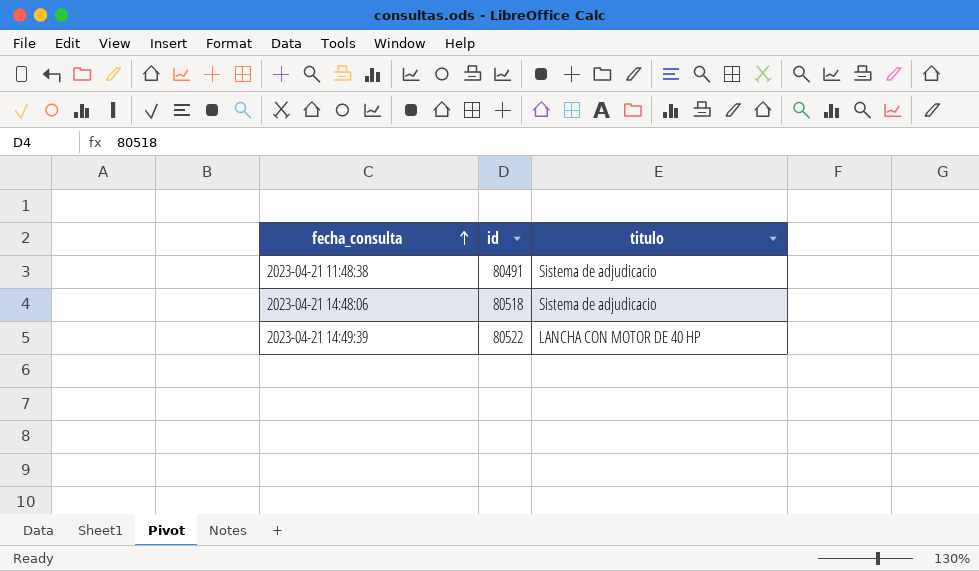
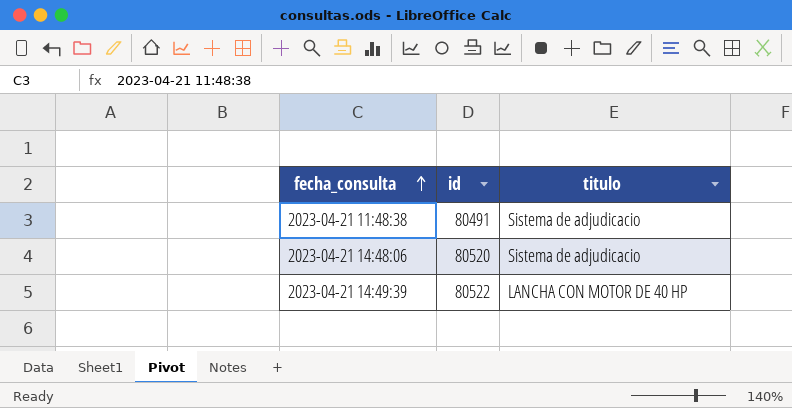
2023-04-21 14:48:06 | id: 80518 -> 80520

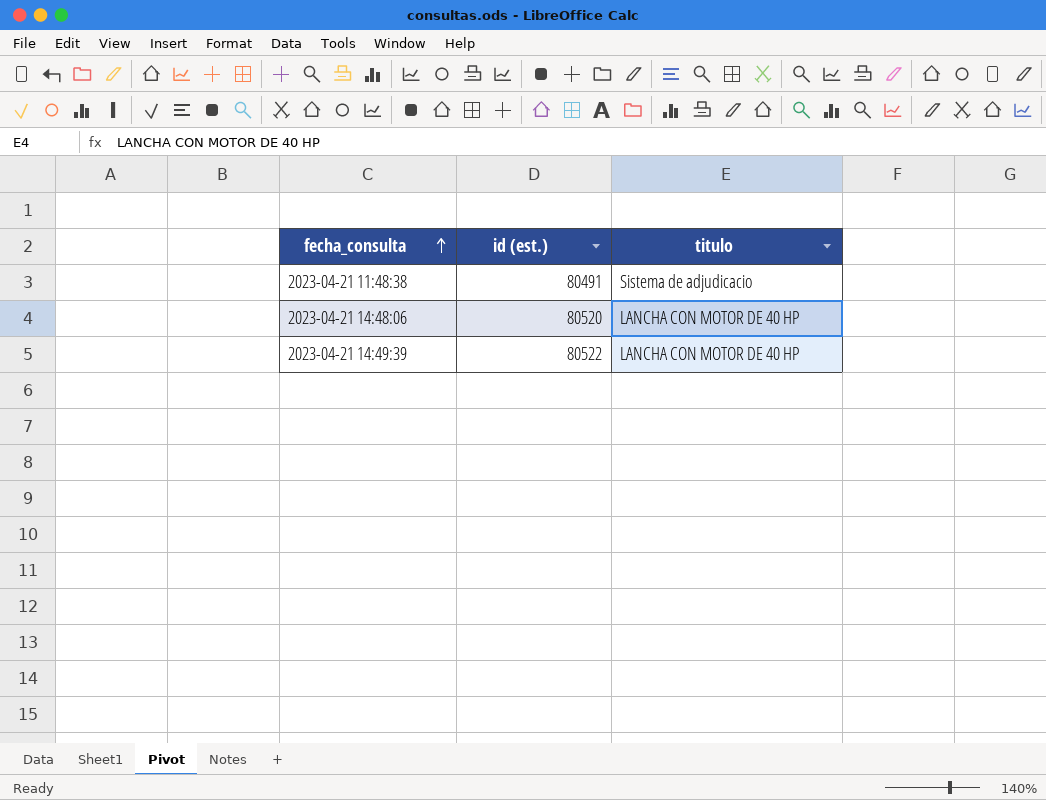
column name: id -> id (est.)
2023-04-21 14:48:06 | titulo: Sistema de adjudicacio -> LANCHA CON MOTOR DE 40 HP

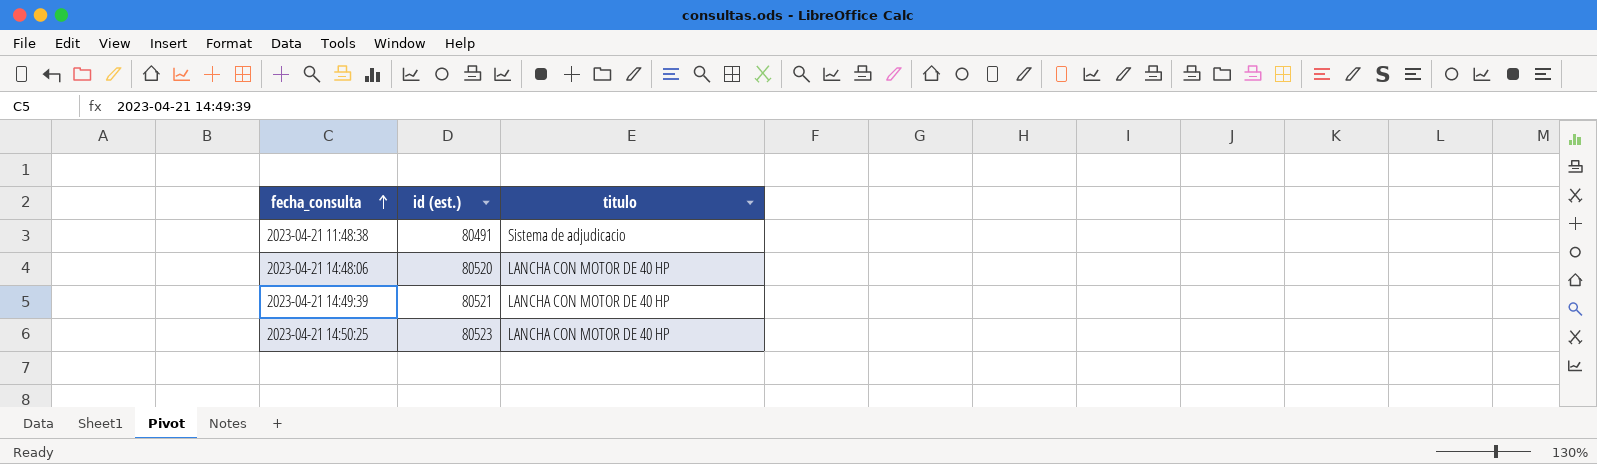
2023-04-21 14:49:39 | id (est.): 80522 -> 80521
row 2023-04-21 14:50:25: none -> 80523 | LANCHA CON MOTOR DE 40 HP

